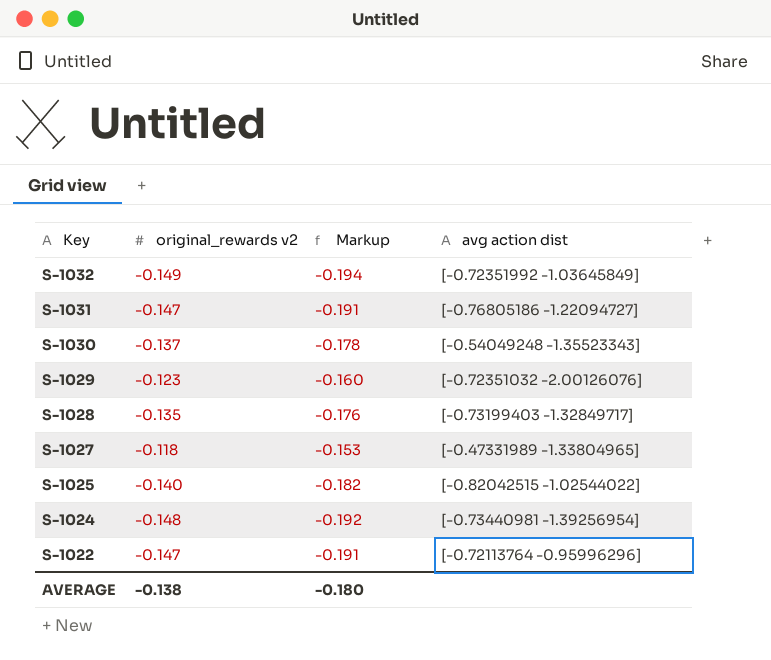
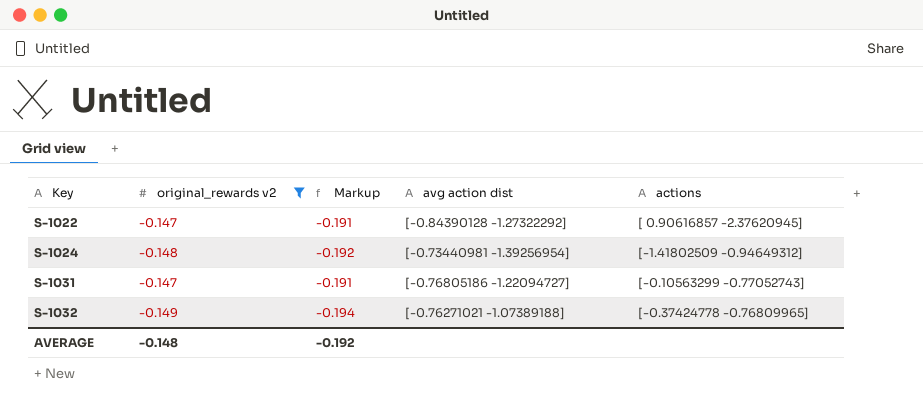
filter: none -> original_rewards v2 <= -0.147
row order: Key descending -> Key ascending
column actions | position: none -> 5
S-1022 | avg action dist: [-0.72113764 -0.95996296] -> [-0.84390128 -1.27322292]
S-1032 | avg action dist: [-0.72351992 -1.03645849] -> [-0.76271021 -1.07389188]
AVERAGE | original_rewards v2: -0.138 -> -0.148
AVERAGE | Markup: -0.180 -> -0.192

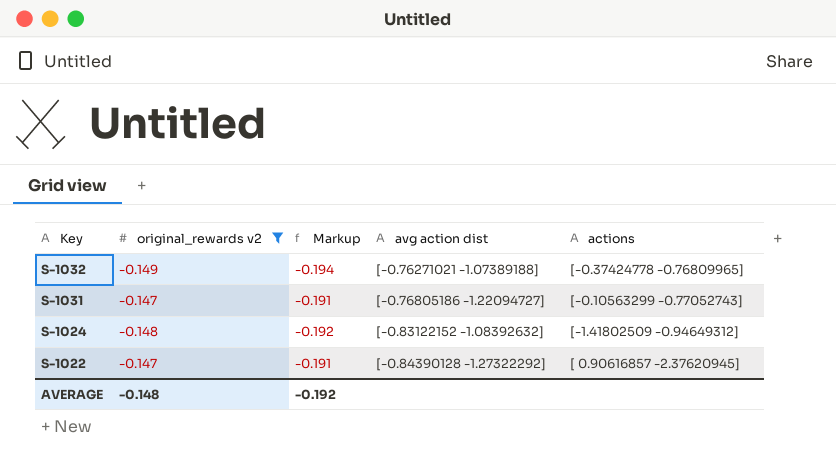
row order: Key ascending -> Key descending
S-1024 | avg action dist: [-0.73440981 -1.39256954] -> [-0.83122152 -1.08392632]

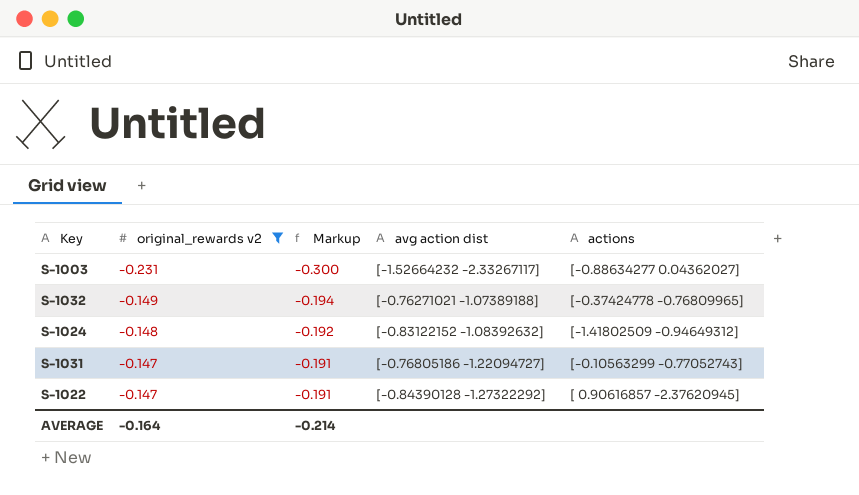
row order: Key descending -> original_rewards v2 ascending
row S-1003: none -> -0.231 | -0.300 | [-1.52664232 -2.33267117] | [-0.88634277 0.04362027]
AVERAGE | original_rewards v2: -0.148 -> -0.164
AVERAGE | Markup: -0.192 -> -0.214

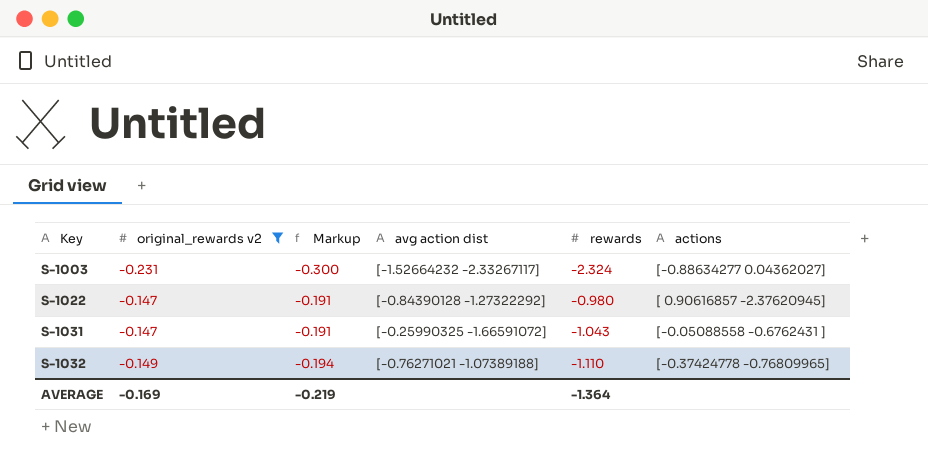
row order: original_rewards v2 ascending -> Key ascending
column rewards | position: none -> 5
row S-1024: -0.148 | -0.192 | [-0.83122152 -1.08392632] | [-1.41802509 -0.94649312] -> none
S-1031 | avg action dist: [-0.76805186 -1.22094727] -> [-0.25990325 -1.66591072]
S-1031 | actions: [-0.10563299 -0.77052743] -> [-0.05088558 -0.6762431 ]
AVERAGE | original_rewards v2: -0.164 -> -0.169
AVERAGE | Markup: -0.214 -> -0.219

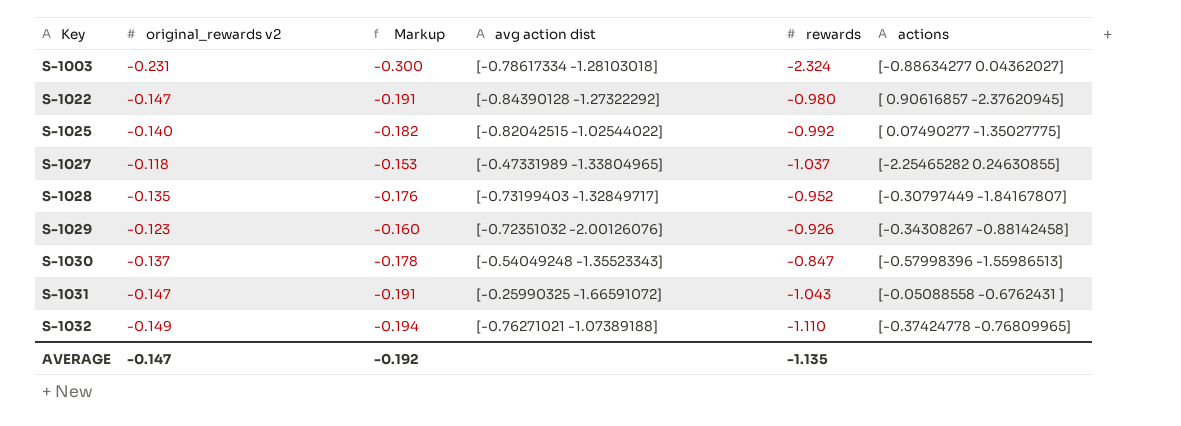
filter: original_rewards v2 <= -0.147 -> none
S-1003 | avg action dist: [-1.52664232 -2.33267117] -> [-0.78617334 -1.28103018]
AVERAGE | original_rewards v2: -0.169 -> -0.147
AVERAGE | Markup: -0.219 -> -0.192
AVERAGE | rewards: -1.364 -> -1.135

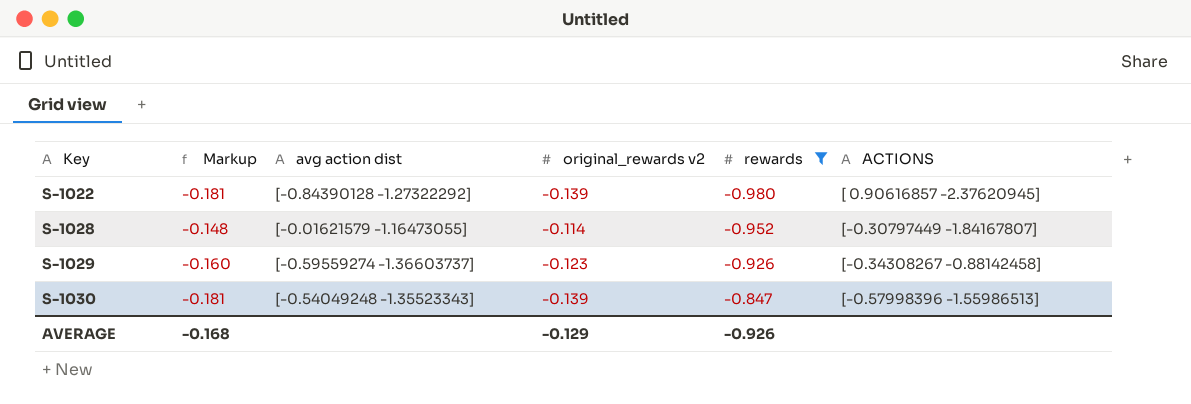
filter: none -> rewards >= -0.980
column original_rewards v2 | position: 2 -> 4
column name: actions -> ACTIONS
S-1022 | Markup: -0.191 -> -0.181
S-1022 | original_rewards v2: -0.147 -> -0.139
S-1028 | Markup: -0.176 -> -0.148
S-1028 | avg action dist: [-0.73199403 -1.32849717] -> [-0.01621579 -1.16473055]
S-1028 | original_rewards v2: -0.135 -> -0.114
S-1029 | avg action dist: [-0.72351032 -2.00126076] -> [-0.59559274 -1.36603737]
S-1030 | Markup: -0.178 -> -0.181
S-1030 | original_rewards v2: -0.137 -> -0.139
AVERAGE | Markup: -0.192 -> -0.168
AVERAGE | original_rewards v2: -0.147 -> -0.129
AVERAGE | rewards: -1.135 -> -0.926

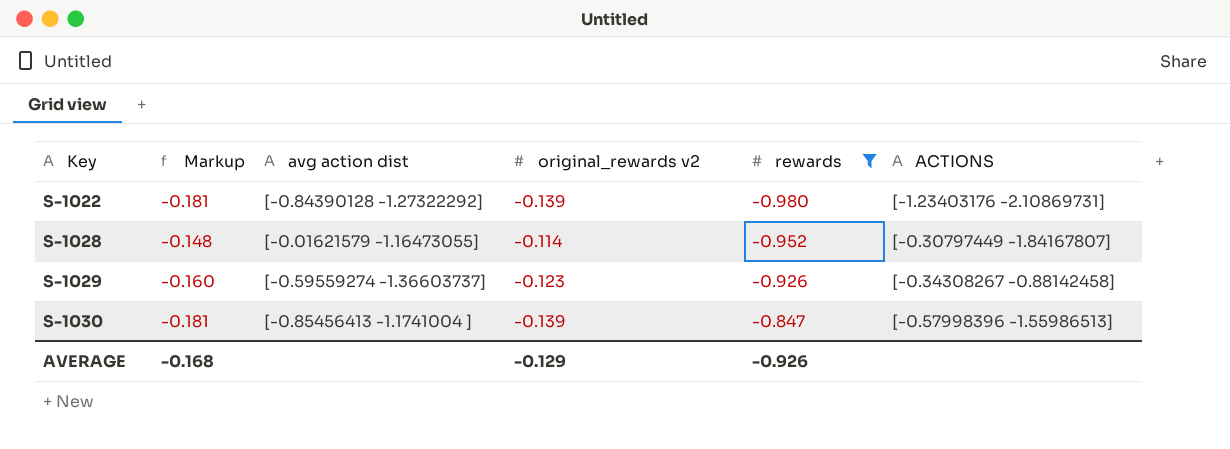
S-1022 | ACTIONS: [ 0.90616857 -2.37620945] -> [-1.23403176 -2.10869731]
S-1030 | avg action dist: [-0.54049248 -1.35523343] -> [-0.85456413 -1.1741004 ]

